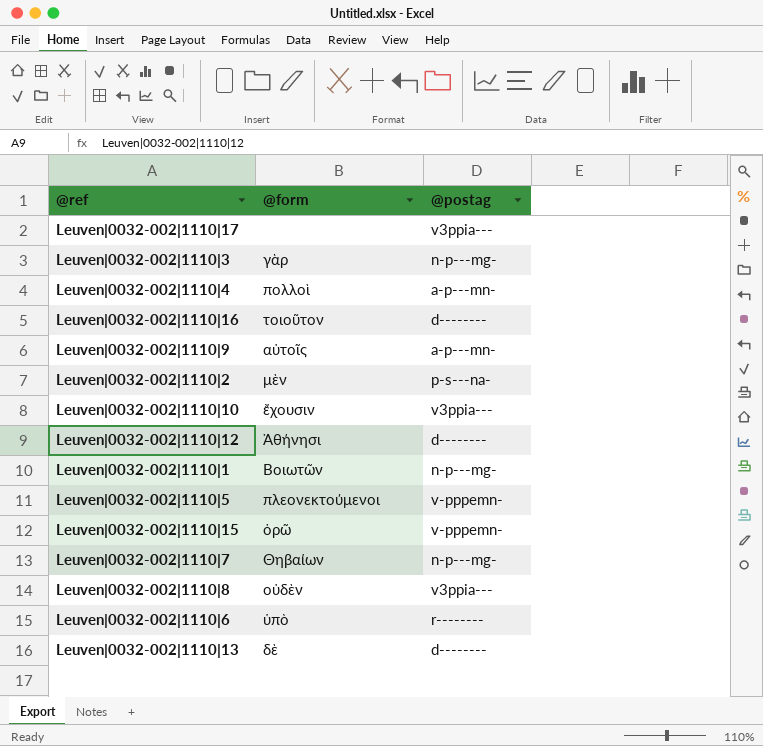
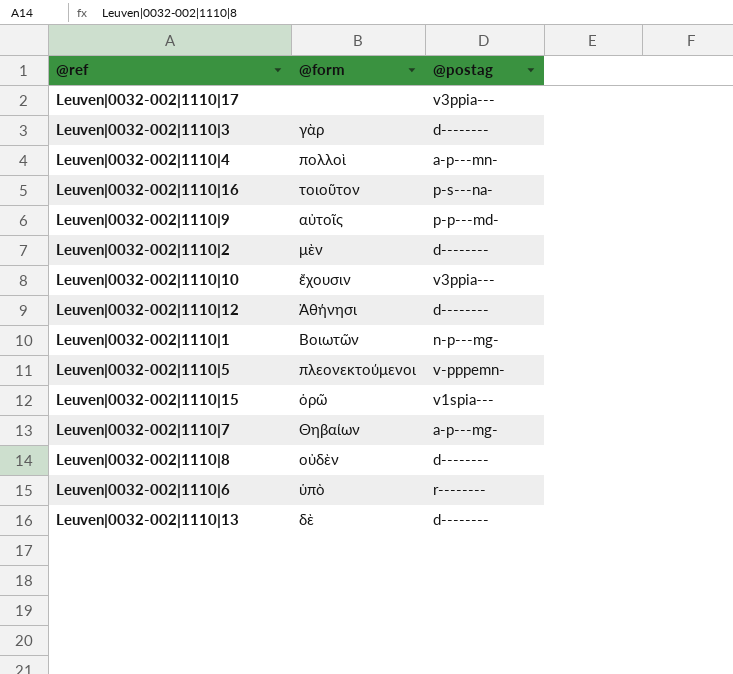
Leuven|0032-002|1110|3 | @postag: n-p---mg- -> d--------
Leuven|0032-002|1110|16 | @postag: d-------- -> p-s---na-
Leuven|0032-002|1110|9 | @postag: a-p---mn- -> p-p---md-
Leuven|0032-002|1110|2 | @postag: p-s---na- -> d--------
Leuven|0032-002|1110|15 | @postag: v-pppemn- -> v1spia---
Leuven|0032-002|1110|7 | @postag: n-p---mg- -> a-p---mg-
Leuven|0032-002|1110|8 | @postag: v3ppia--- -> d--------

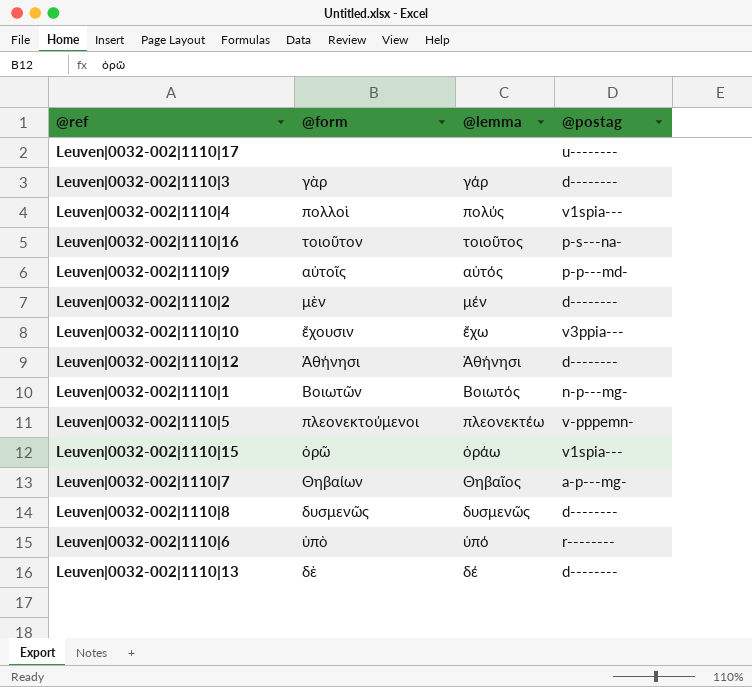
column @lemma | position: none -> 3
Leuven|0032-002|1110|17 | @postag: v3ppia--- -> u--------
Leuven|0032-002|1110|4 | @postag: a-p---mn- -> v1spia---
Leuven|0032-002|1110|8 | @form: οὐδὲν -> δυσμενῶς

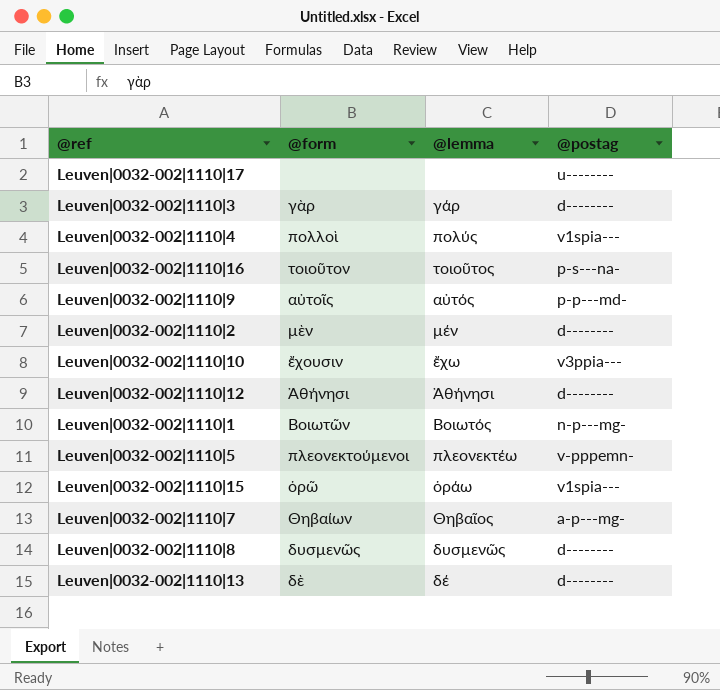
row Leuven|0032-002|1110|6: ὑπὸ | ὑπό | r-------- -> none

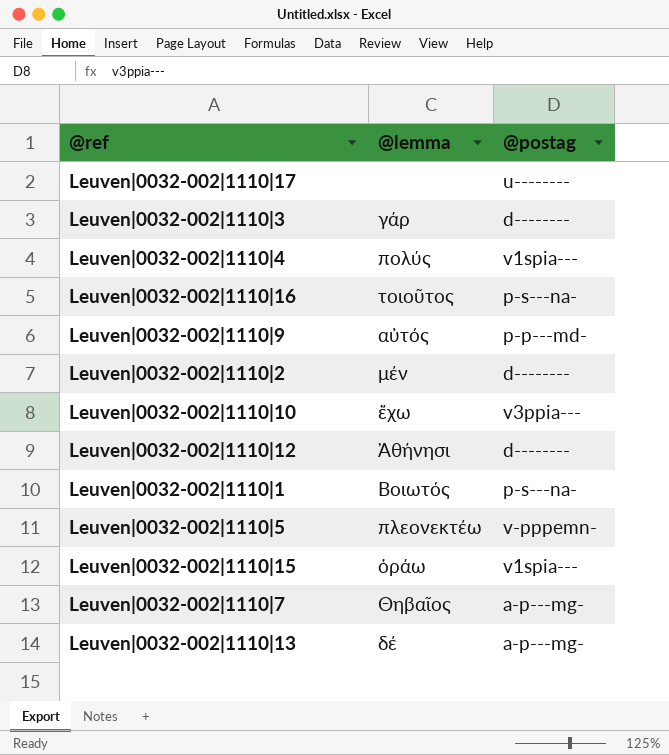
column @form | position: 2 -> none
row Leuven|0032-002|1110|8: δυσμενῶς | δυσμενῶς | d-------- -> none
Leuven|0032-002|1110|1 | @postag: n-p---mg- -> p-s---na-
Leuven|0032-002|1110|13 | @postag: d-------- -> a-p---mg-

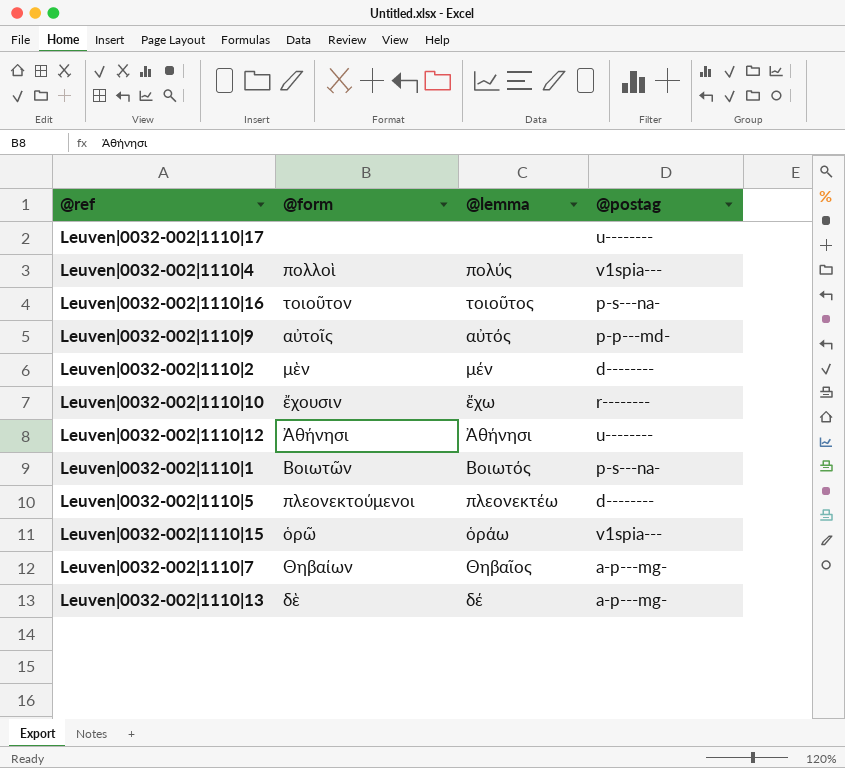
column @form | position: none -> 2
row Leuven|0032-002|1110|3: γάρ | d-------- -> none
Leuven|0032-002|1110|10 | @postag: v3ppia--- -> r--------
Leuven|0032-002|1110|12 | @postag: d-------- -> u--------
Leuven|0032-002|1110|5 | @postag: v-pppemn- -> d--------

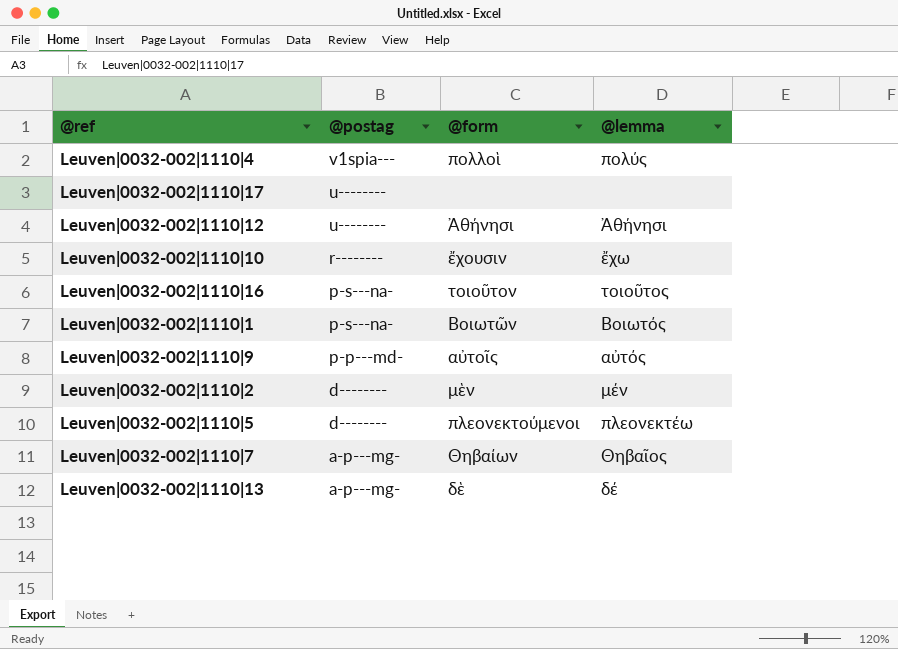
row order: none -> @postag descending
column @postag | position: 4 -> 2
row Leuven|0032-002|1110|15: ὁρῶ | ὁράω | v1spia--- -> none

